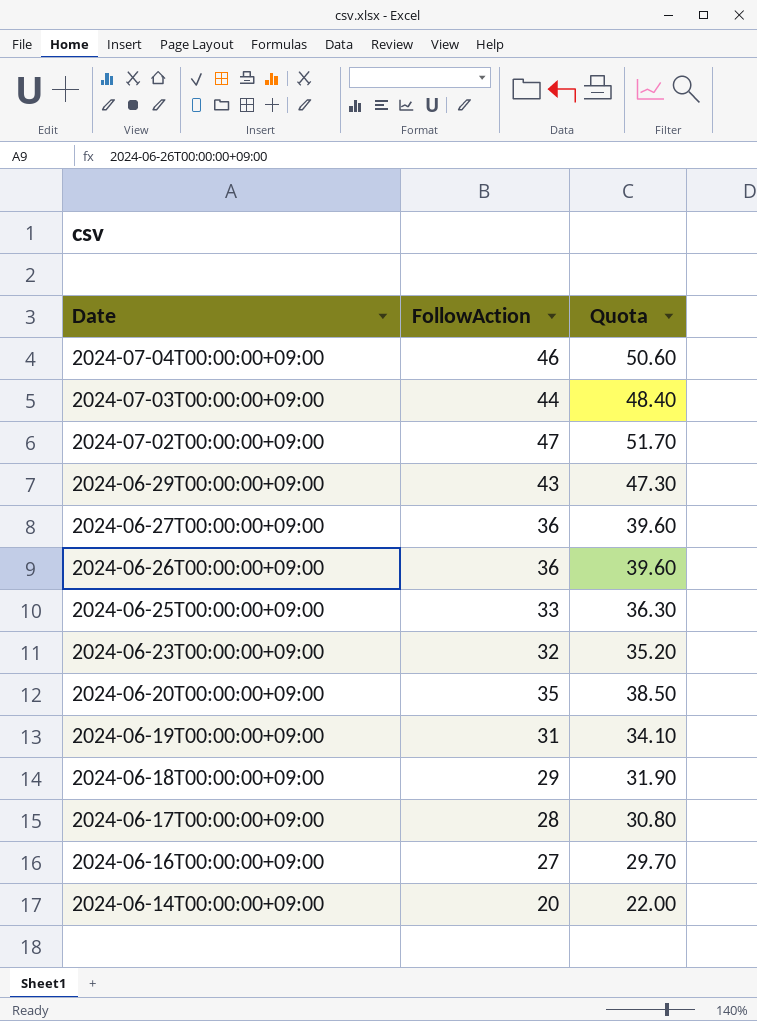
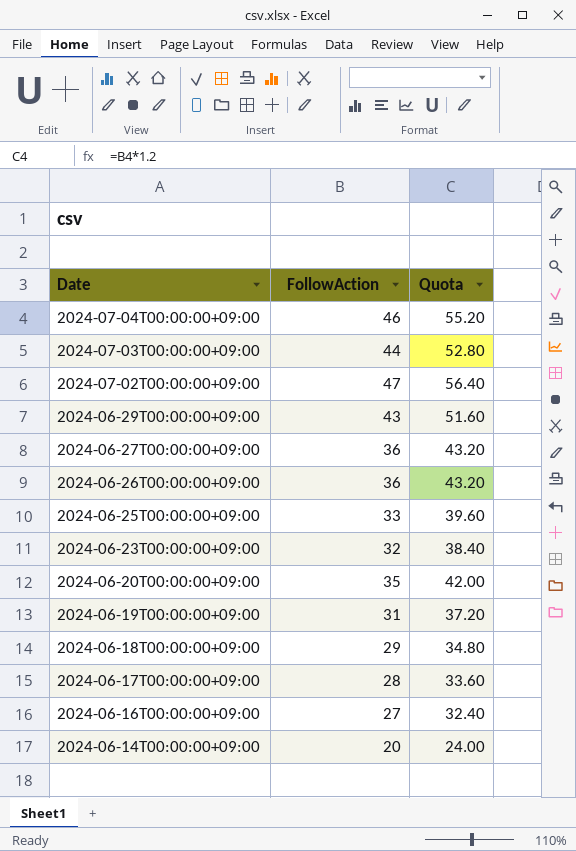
column Quota | formula: [FollowAction] * 1.1 -> [FollowAction] * 1.2

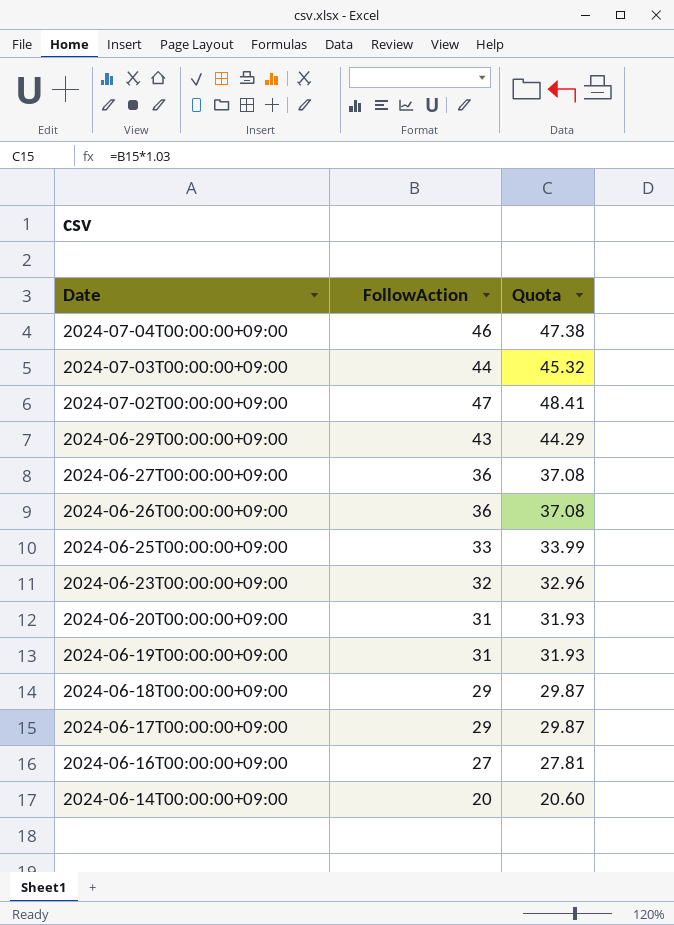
column Quota | formula: [FollowAction] * 1.2 -> [FollowAction] * 1.03
2024-06-20T00:00:00+09:00 | FollowAction: 35 -> 31
2024-06-17T00:00:00+09:00 | FollowAction: 28 -> 29

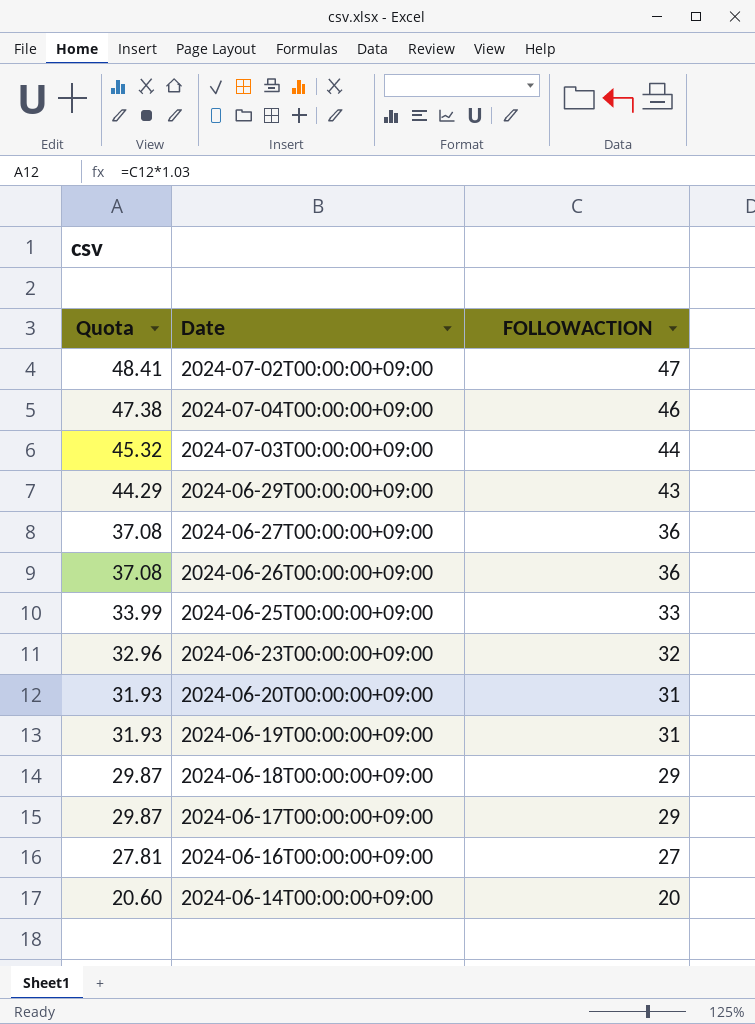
row order: Date descending -> Quota descending
column Quota | position: 3 -> 1
column name: FollowAction -> FOLLOWACTION

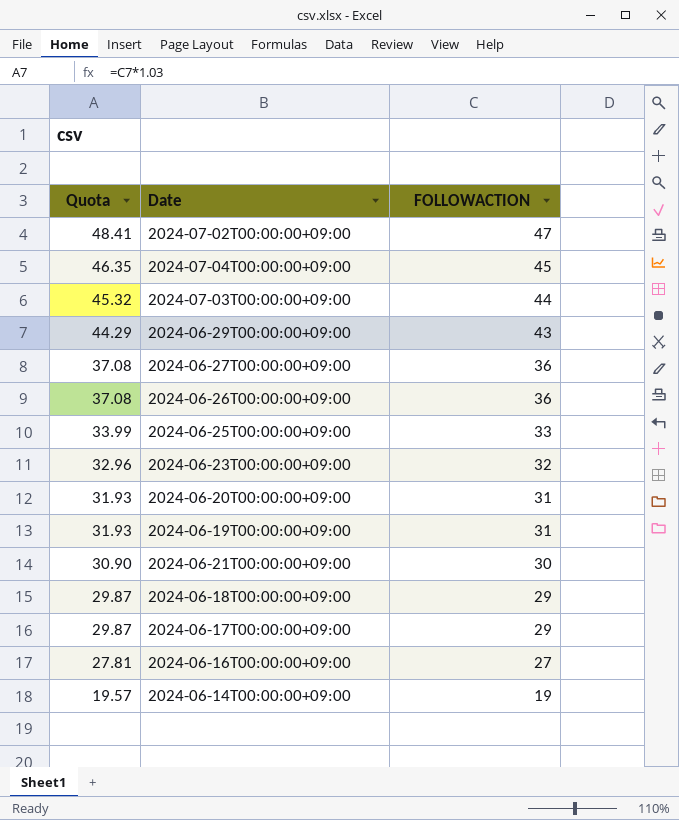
2024-07-04T00:00:00+09:00 | Quota: 47.38 -> 46.35
2024-07-04T00:00:00+09:00 | FOLLOWACTION: 46 -> 45
row 2024-06-21T00:00:00+09:00: none -> 30.90 | 30
2024-06-14T00:00:00+09:00 | Quota: 20.60 -> 19.57
2024-06-14T00:00:00+09:00 | FOLLOWACTION: 20 -> 19

